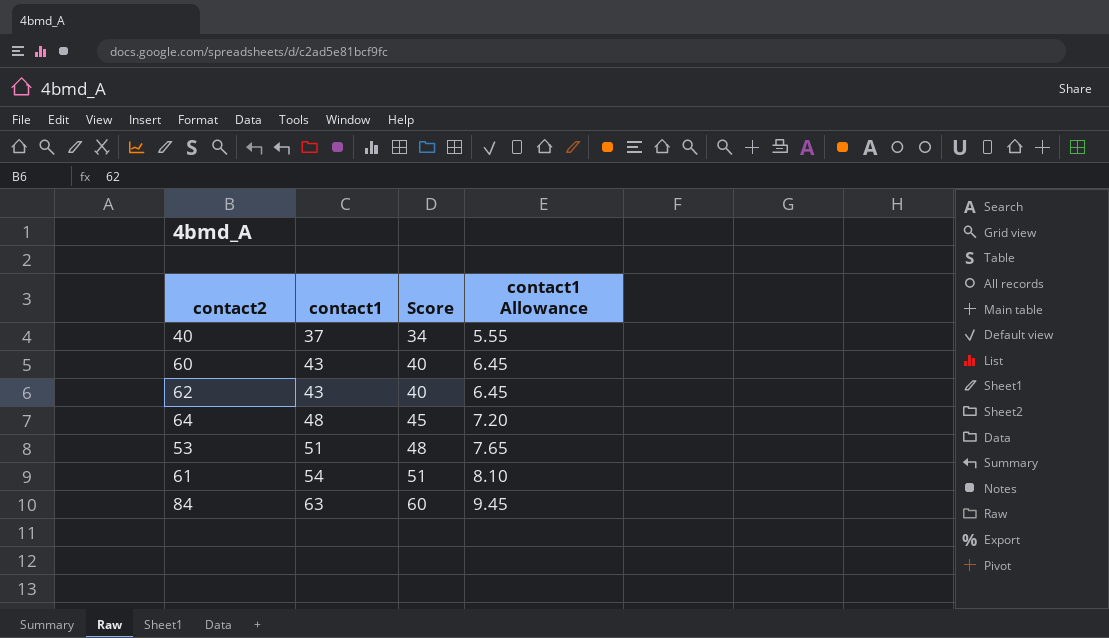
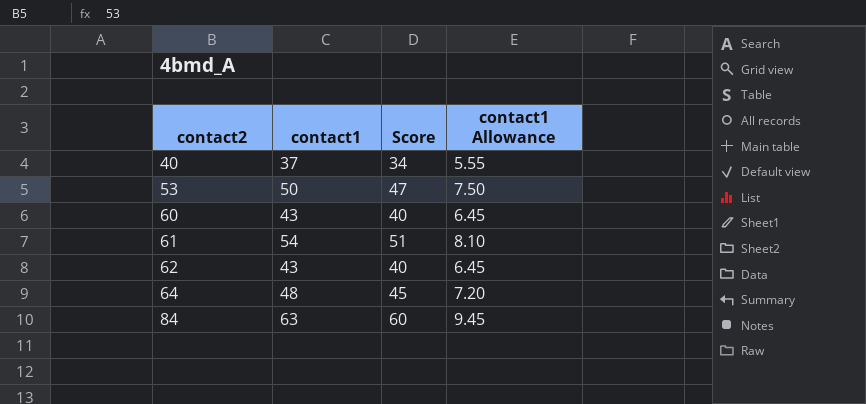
row order: contact1 ascending -> contact2 ascending
53 | contact1: 51 -> 50
53 | Score: 48 -> 47
53 | contact1 Allowance: 7.65 -> 7.50

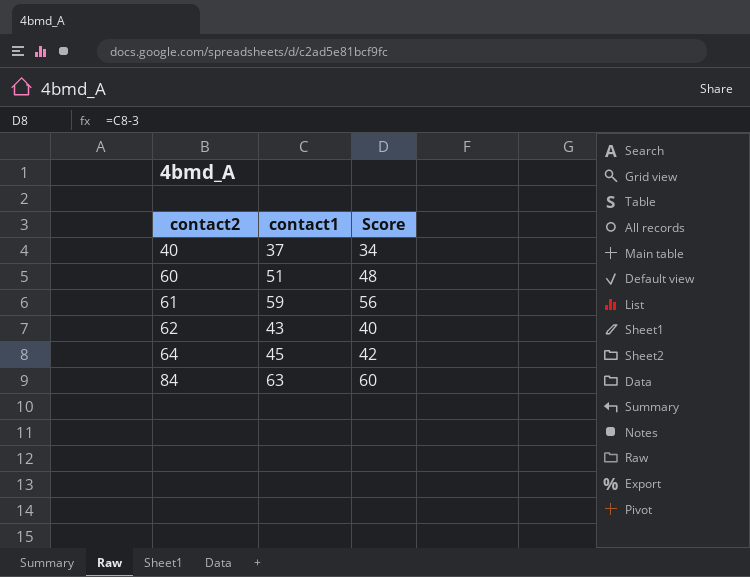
column contact1 Allowance | formula: [contact1] * 0.15 -> none
row 53: 50 | 47 | 7.50 -> none
60 | contact1: 43 -> 51
60 | Score: 40 -> 48
61 | contact1: 54 -> 59
61 | Score: 51 -> 56
64 | contact1: 48 -> 45
64 | Score: 45 -> 42

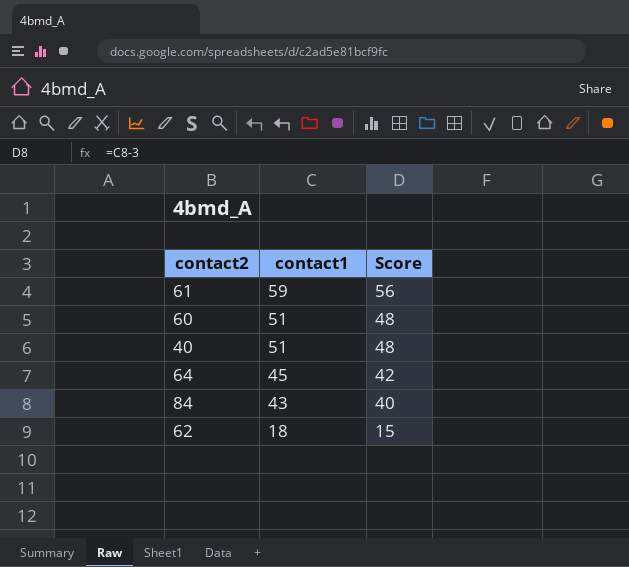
row order: contact2 ascending -> contact1 descending
40 | contact1: 37 -> 51
40 | Score: 34 -> 48
84 | contact1: 63 -> 43
84 | Score: 60 -> 40
62 | contact1: 43 -> 18
62 | Score: 40 -> 15

